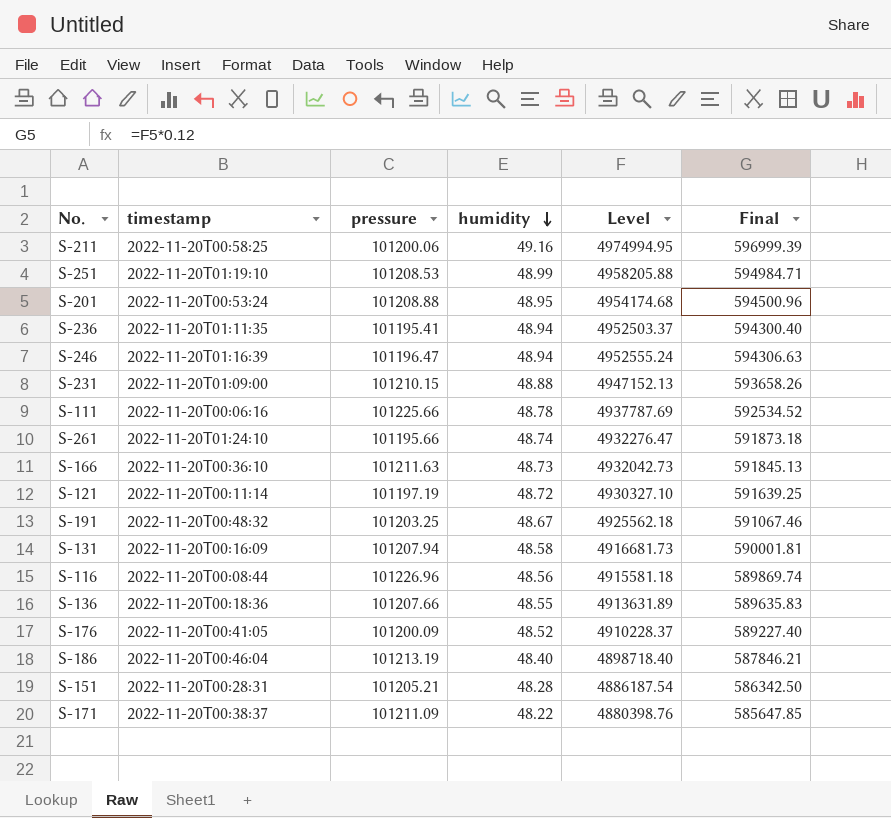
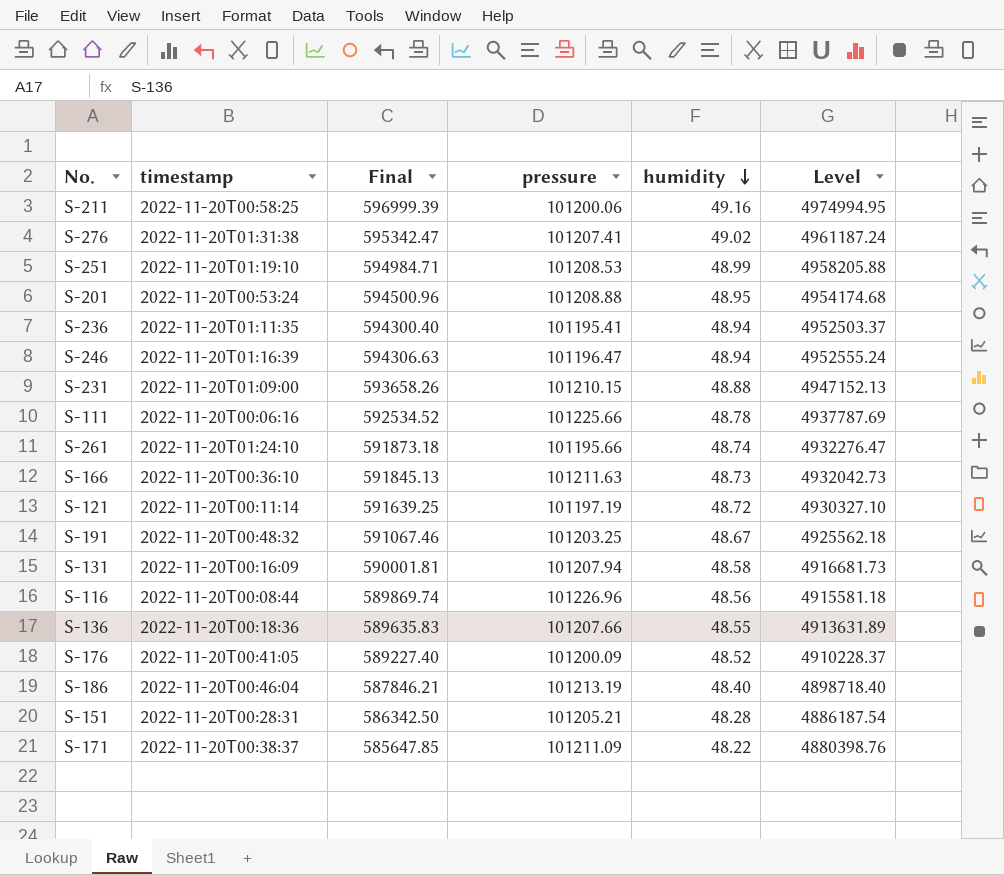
column Final | position: 6 -> 3
row S-276: none -> 2022-11-20T01:31:38 | 595342.47 | 101207.41 | 49.02 | 4961187.24

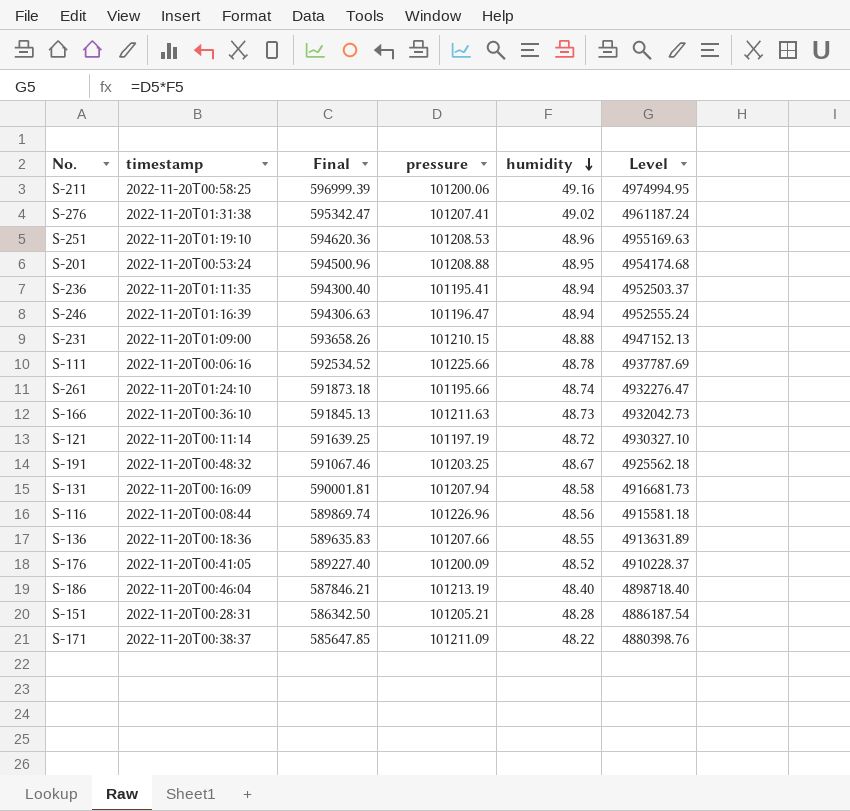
S-251 | Final: 594984.71 -> 594620.36
S-251 | humidity: 48.99 -> 48.96
S-251 | Level: 4958205.88 -> 4955169.63

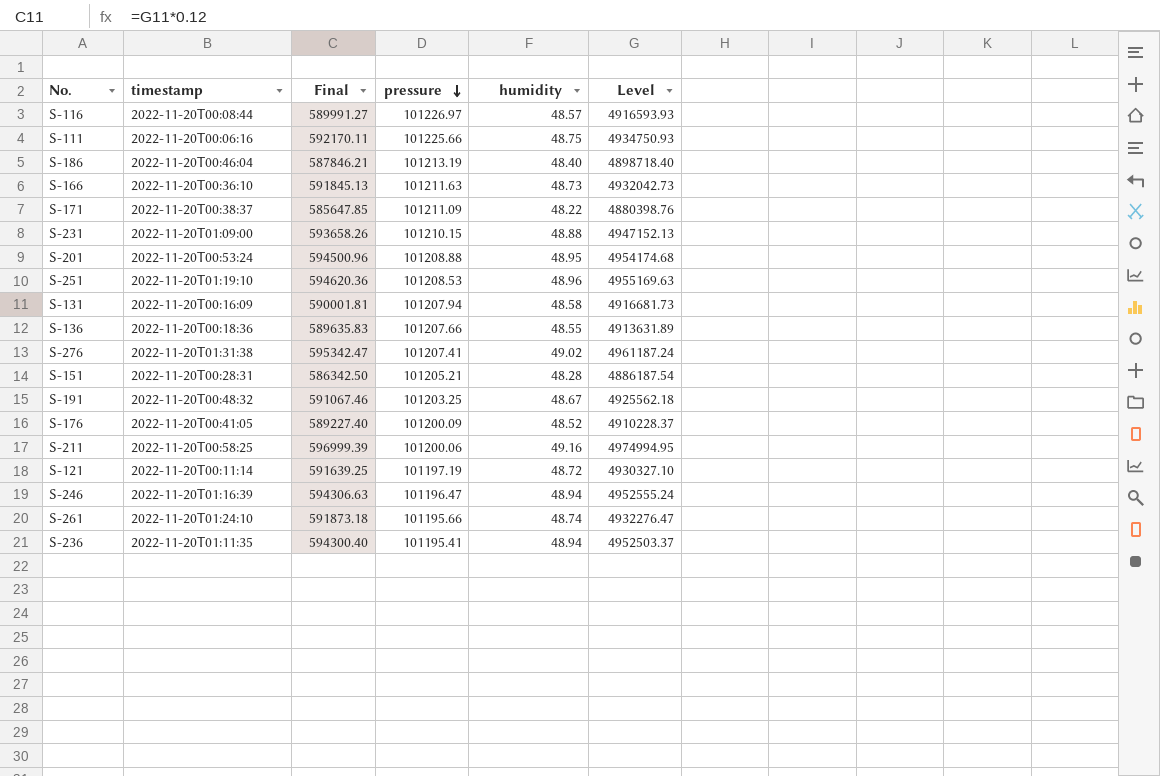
row order: humidity descending -> pressure descending
S-116 | Final: 589869.74 -> 589991.27
S-116 | pressure: 101226.96 -> 101226.97
S-116 | humidity: 48.56 -> 48.57
S-116 | Level: 4915581.18 -> 4916593.93
S-111 | Final: 592534.52 -> 592170.11
S-111 | humidity: 48.78 -> 48.75
S-111 | Level: 4937787.69 -> 4934750.93

